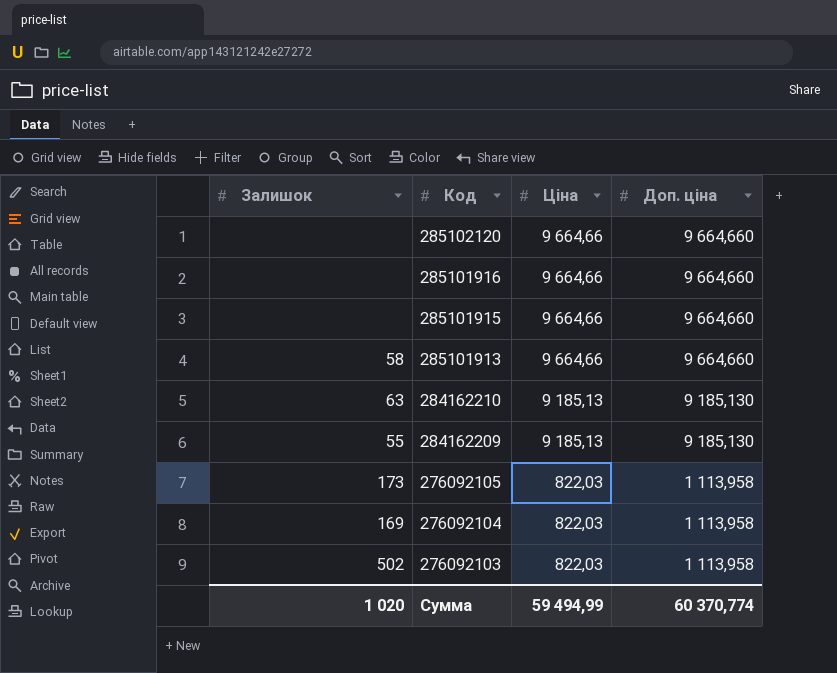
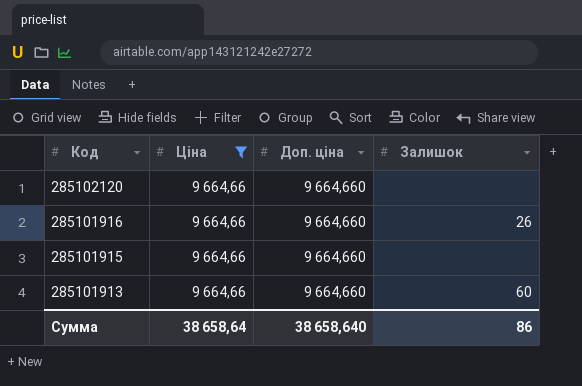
filter: none -> Ціна = 9 664,66
column Залишок | position: 1 -> 4
285101916 | Залишок: none -> 26
285101913 | Залишок: 58 -> 60
Сумма | Ціна: 59 494,99 -> 38 658,64
Сумма | Доп. ціна: 60 370,774 -> 38 658,640
Сумма | Залишок: 1 020 -> 86

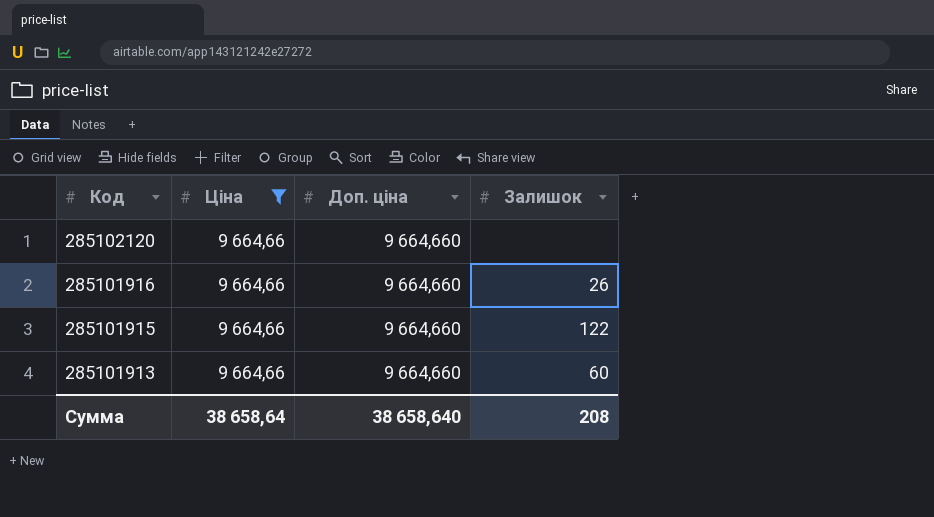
285101915 | Залишок: none -> 122
Сумма | Залишок: 86 -> 208

